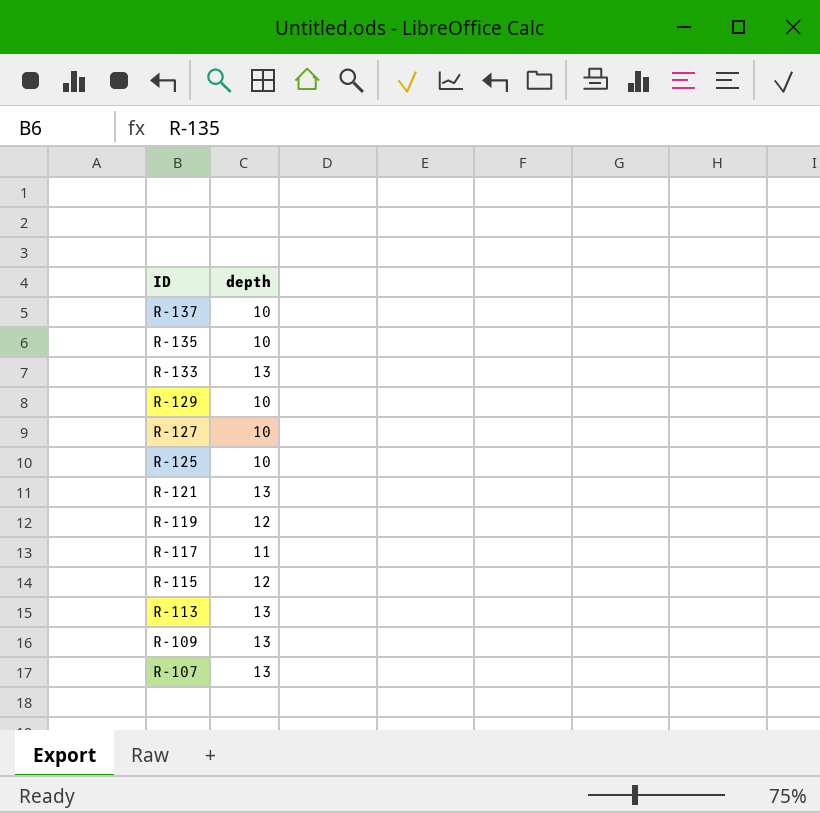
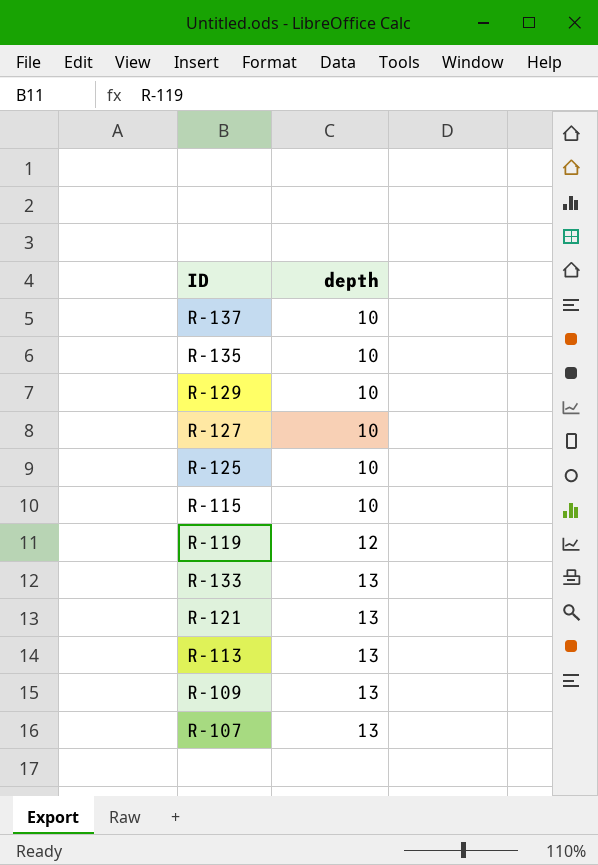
row order: ID descending -> depth ascending
row R-117: 11 -> none
R-115 | depth: 12 -> 10

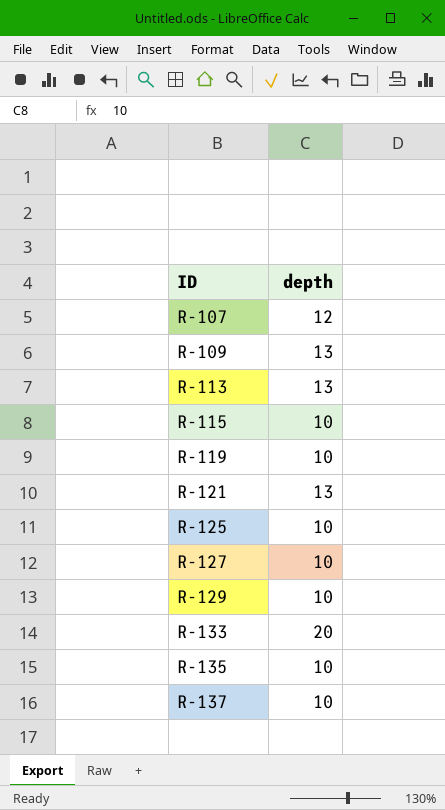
row order: depth ascending -> ID ascending
R-107 | depth: 13 -> 12
R-119 | depth: 12 -> 10
R-133 | depth: 13 -> 20

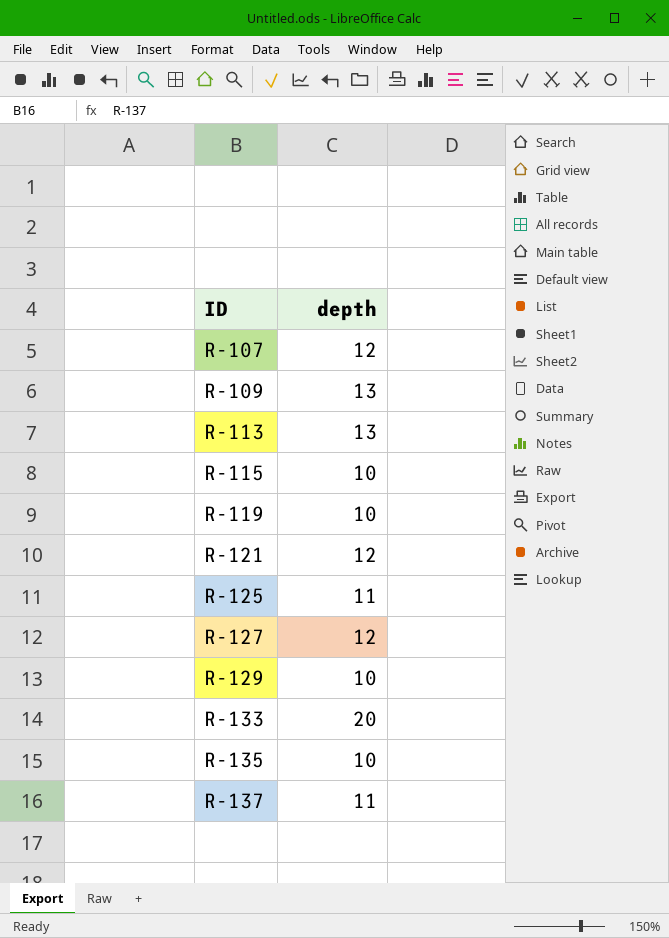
R-121 | depth: 13 -> 12
R-125 | depth: 10 -> 11
R-127 | depth: 10 -> 12
R-137 | depth: 10 -> 11

